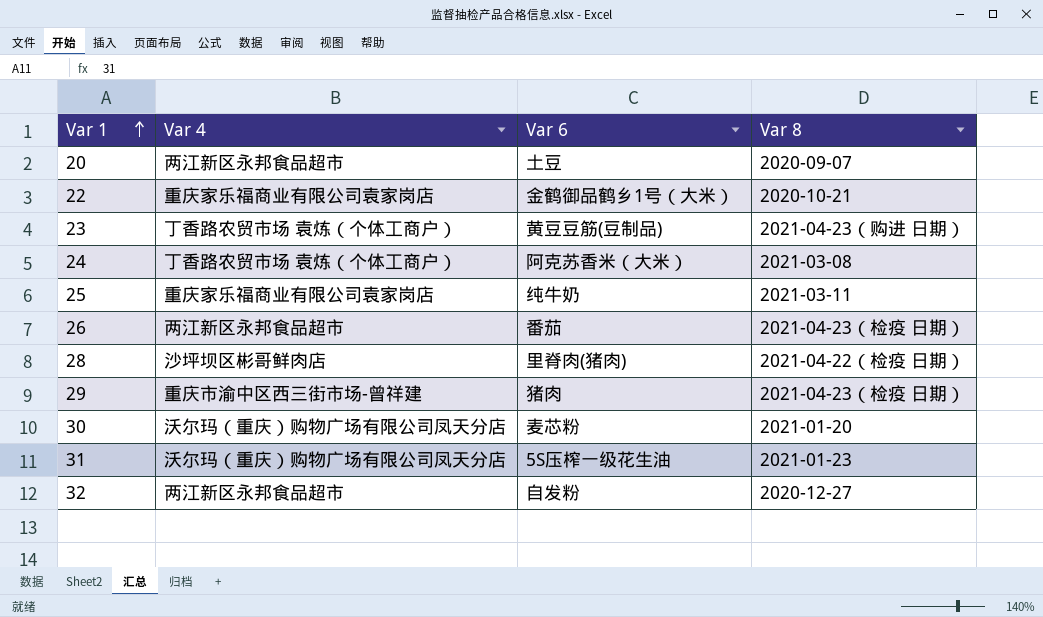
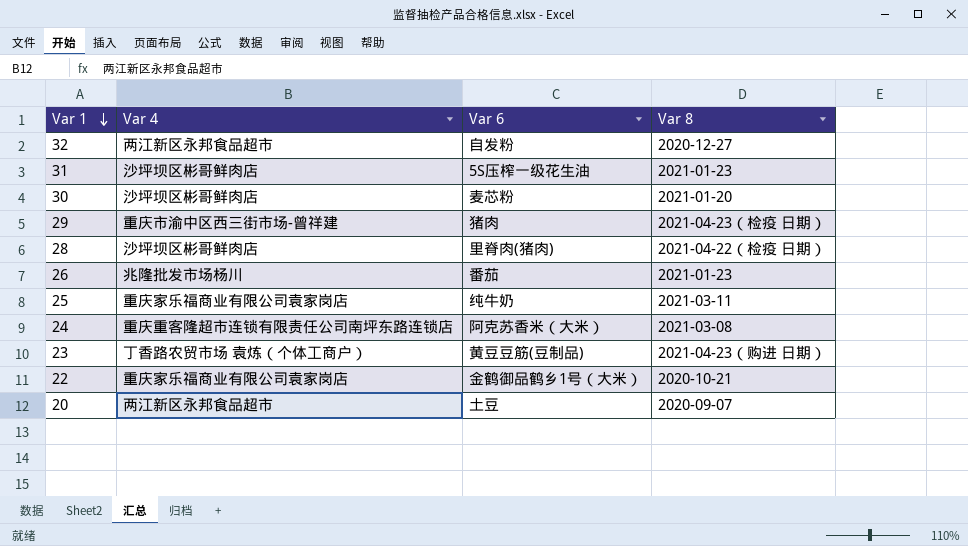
row order: Var 1 ascending -> Var 1 descending
31 | Var 4: 沃尔玛（重庆）购物广场有限公司凤天分店 -> 沙坪坝区彬哥鲜肉店
30 | Var 4: 沃尔玛（重庆）购物广场有限公司凤天分店 -> 沙坪坝区彬哥鲜肉店
26 | Var 4: 两江新区永邦食品超市 -> 兆隆批发市场杨川
26 | Var 8: 2021-04-23（检疫 日期） -> 2021-01-23
24 | Var 4: 丁香路农贸市场 袁炼（个体工商户） -> 重庆重客隆超市连锁有限责任公司南坪东路连锁店

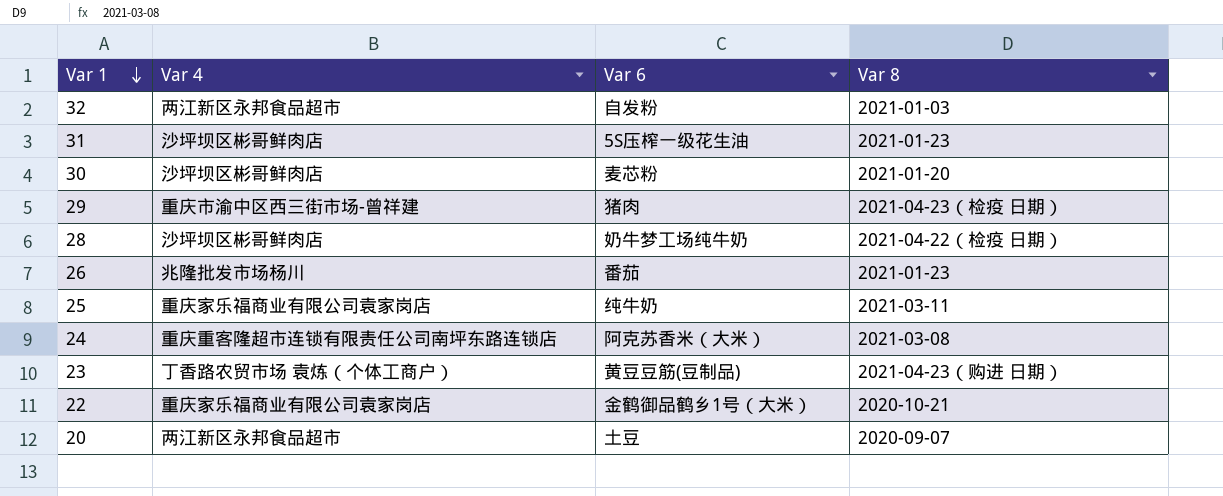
32 | Var 8: 2020-12-27 -> 2021-01-03
28 | Var 6: 里脊肉(猪肉) -> 奶牛梦工场纯牛奶

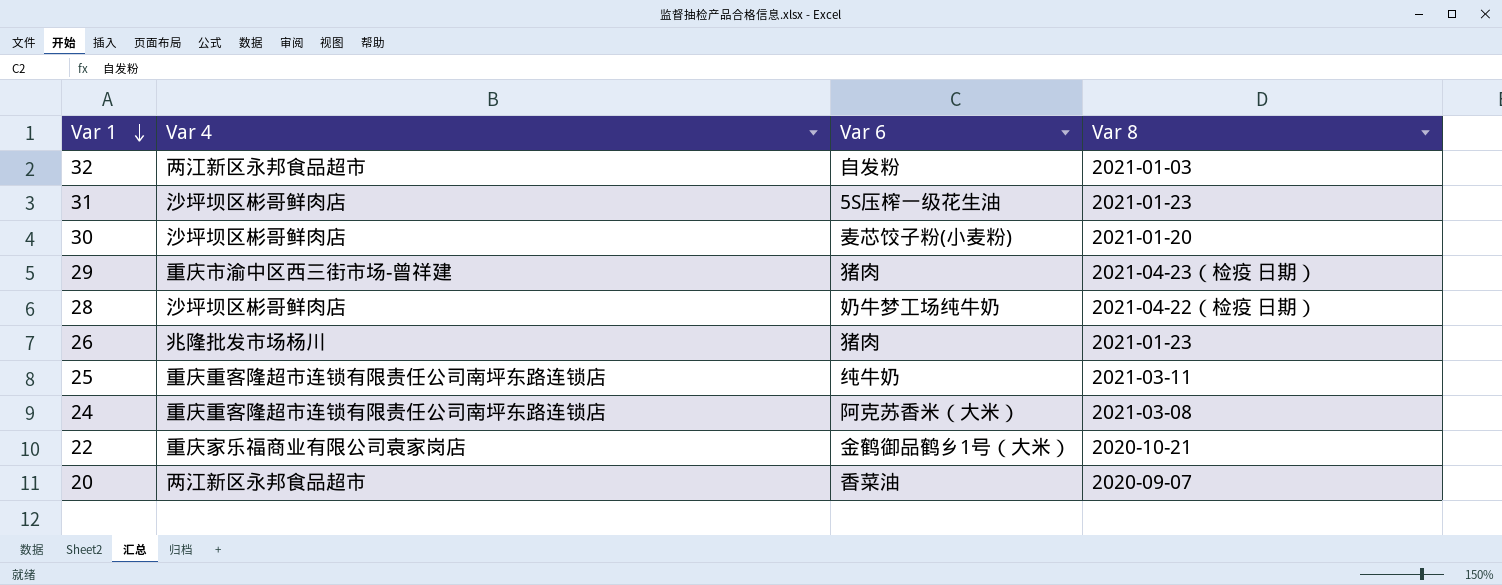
row 23: 丁香路农贸市场 袁炼（个体工商户） | 黄豆豆筋(豆制品) | 2021-04-23（购进 日期） -> none
30 | Var 6: 麦芯粉 -> 麦芯饺子粉(小麦粉)
26 | Var 6: 番茄 -> 猪肉
25 | Var 4: 重庆家乐福商业有限公司袁家岗店 -> 重庆重客隆超市连锁有限责任公司南坪东路连锁店
20 | Var 6: 土豆 -> 香菜油

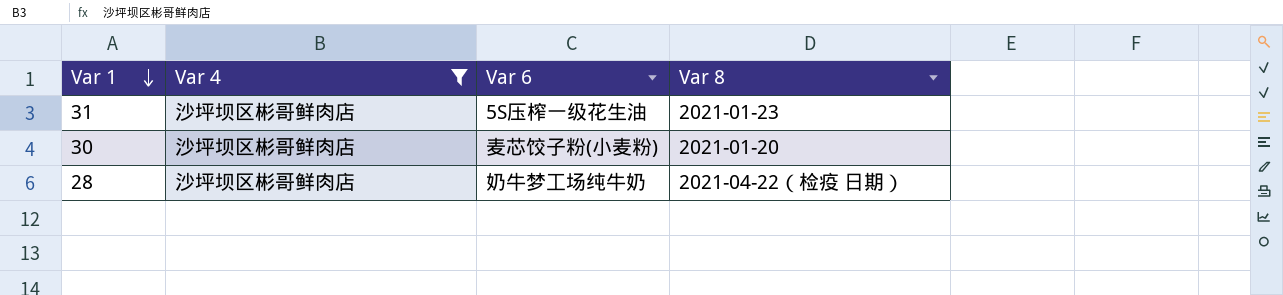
filter: none -> Var 4 = 沙坪坝区彬哥鲜肉店

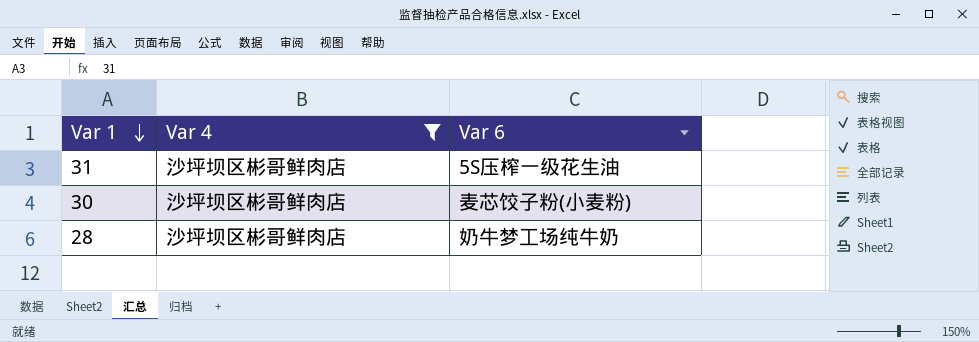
column Var 8 | position: 4 -> none

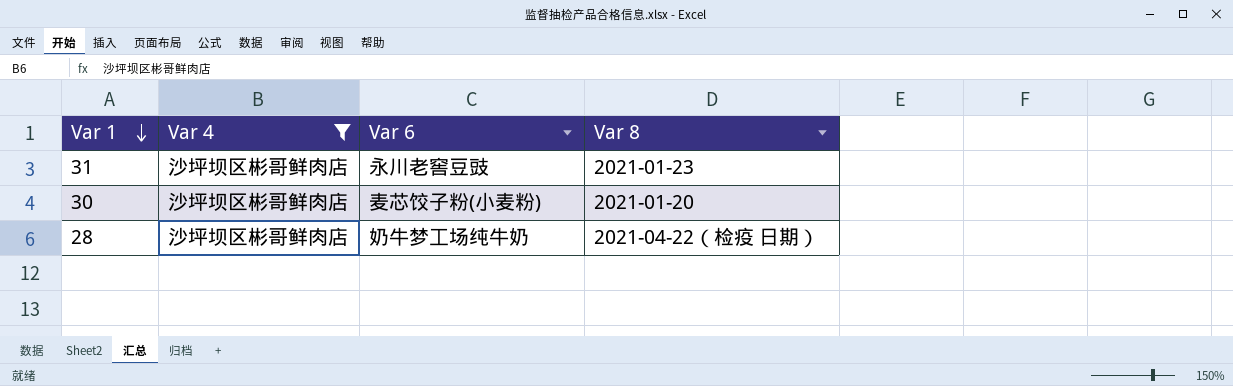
column Var 8 | position: none -> 4
31 | Var 6: 5S压榨一级花生油 -> 永川老窖豆豉

